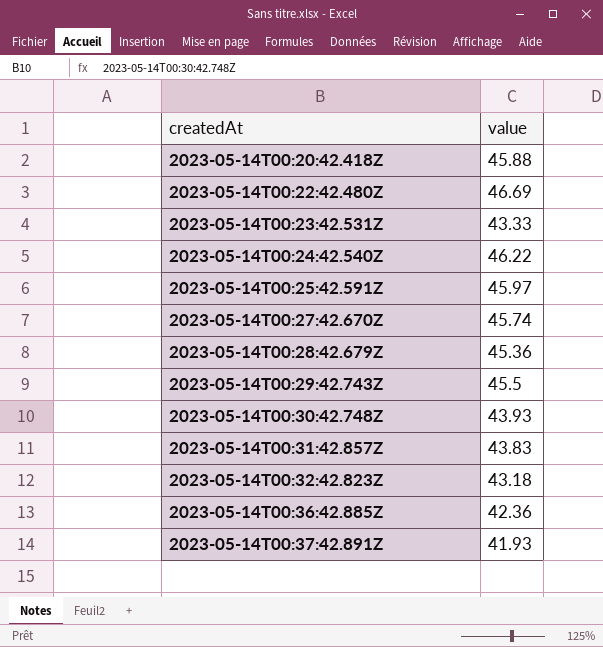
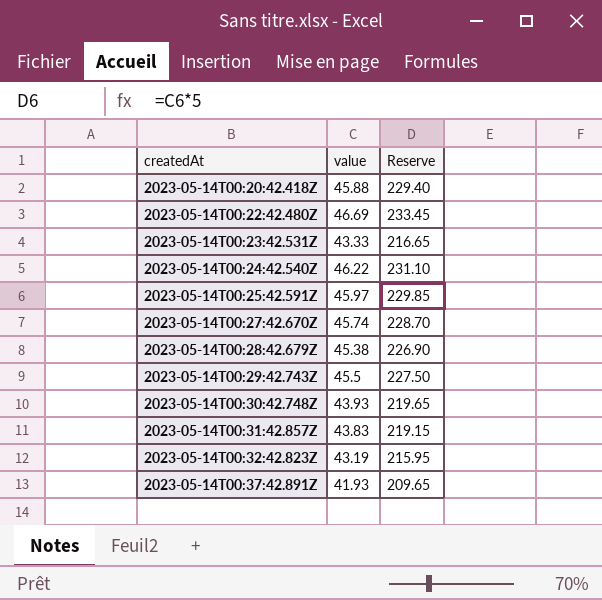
column Reserve | formula: none -> [value] * 5
row 2023-05-14T00:36:42.885Z: 42.36 -> none
2023-05-14T00:28:42.679Z | value: 45.36 -> 45.38
2023-05-14T00:32:42.823Z | value: 43.18 -> 43.19

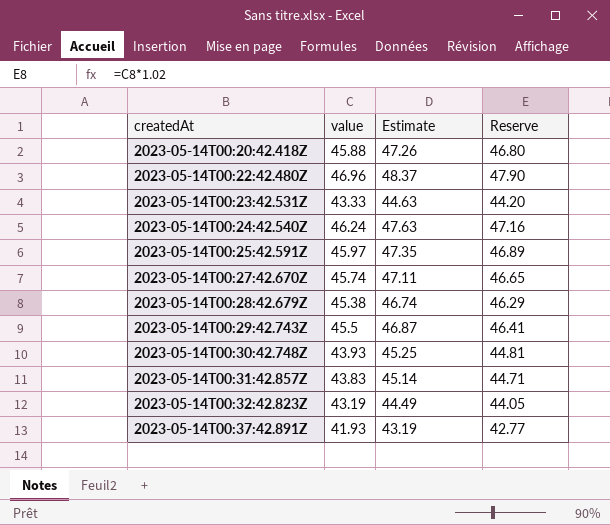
column Estimate | formula: none -> [value] * 1.03
column Reserve | formula: [value] * 5 -> [value] * 1.02
2023-05-14T00:22:42.480Z | value: 46.69 -> 46.96
2023-05-14T00:24:42.540Z | value: 46.22 -> 46.24

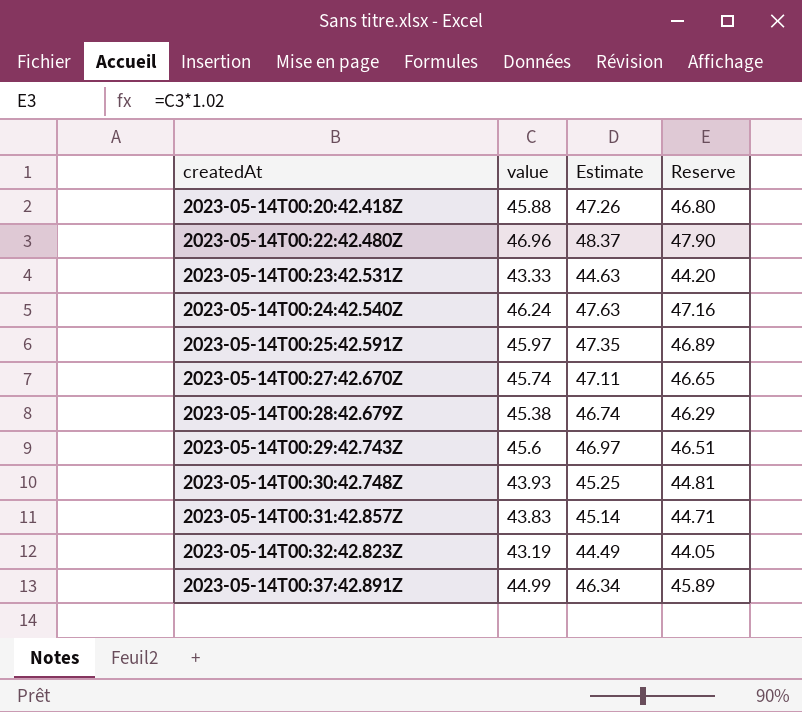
2023-05-14T00:29:42.743Z | value: 45.5 -> 45.6
2023-05-14T00:29:42.743Z | Estimate: 46.87 -> 46.97
2023-05-14T00:29:42.743Z | Reserve: 46.41 -> 46.51
2023-05-14T00:37:42.891Z | value: 41.93 -> 44.99
2023-05-14T00:37:42.891Z | Estimate: 43.19 -> 46.34
2023-05-14T00:37:42.891Z | Reserve: 42.77 -> 45.89

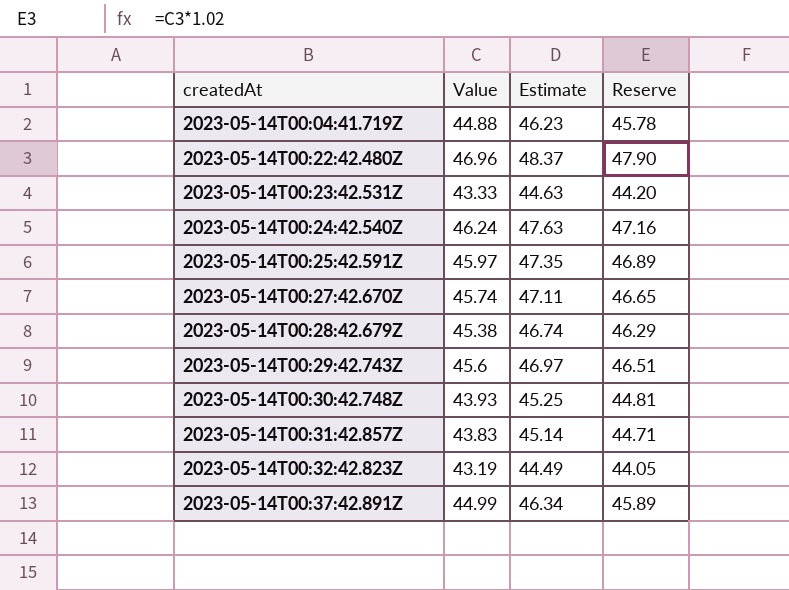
column name: value -> Value
row 2023-05-14T00:20:42.418Z: 45.88 | 47.26 | 46.80 -> none
row 2023-05-14T00:04:41.719Z: none -> 44.88 | 46.23 | 45.78

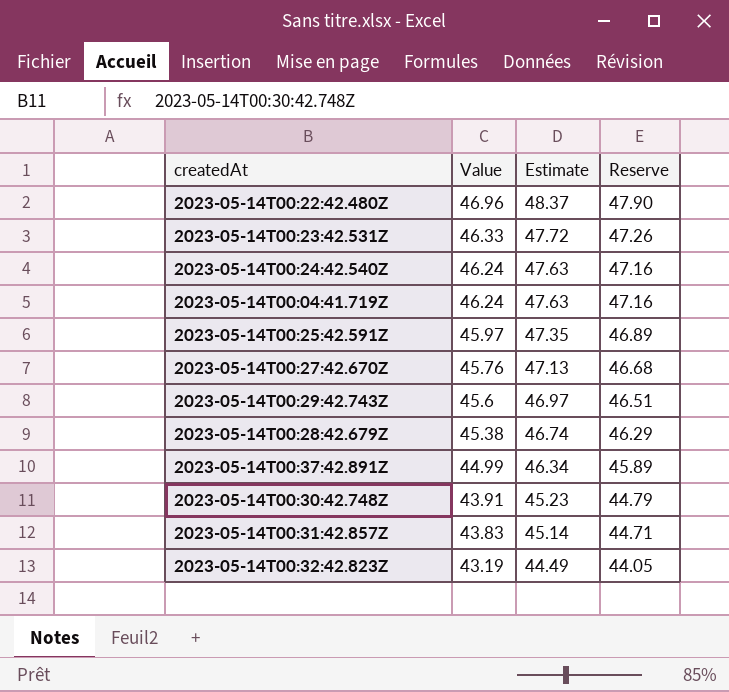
row order: createdAt ascending -> Value descending
2023-05-14T00:23:42.531Z | Value: 43.33 -> 46.33
2023-05-14T00:23:42.531Z | Estimate: 44.63 -> 47.72
2023-05-14T00:23:42.531Z | Reserve: 44.20 -> 47.26
2023-05-14T00:04:41.719Z | Value: 44.88 -> 46.24
2023-05-14T00:04:41.719Z | Estimate: 46.23 -> 47.63
2023-05-14T00:04:41.719Z | Reserve: 45.78 -> 47.16
2023-05-14T00:27:42.670Z | Value: 45.74 -> 45.76
2023-05-14T00:27:42.670Z | Estimate: 47.11 -> 47.13
2023-05-14T00:27:42.670Z | Reserve: 46.65 -> 46.68
2023-05-14T00:30:42.748Z | Value: 43.93 -> 43.91
2023-05-14T00:30:42.748Z | Estimate: 45.25 -> 45.23
2023-05-14T00:30:42.748Z | Reserve: 44.81 -> 44.79

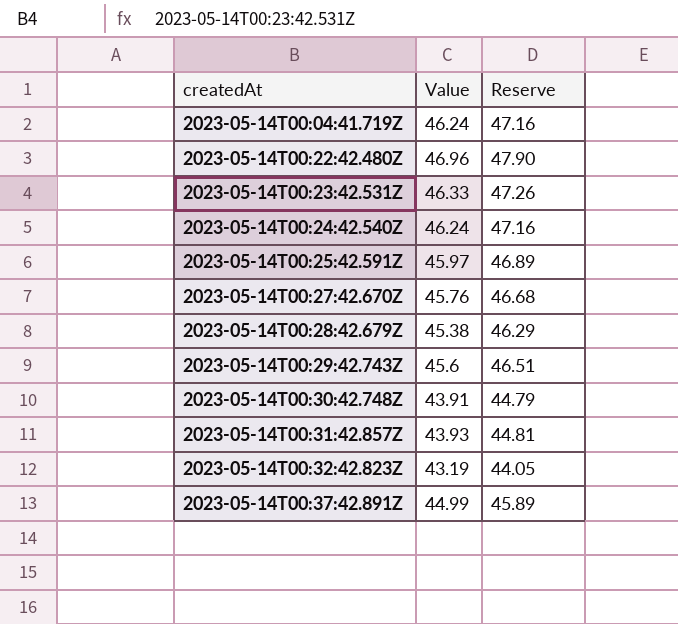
row order: Value descending -> createdAt ascending
column Estimate | formula: [Value] * 1.03 -> none
2023-05-14T00:31:42.857Z | Value: 43.83 -> 43.93
2023-05-14T00:31:42.857Z | Reserve: 44.71 -> 44.81

